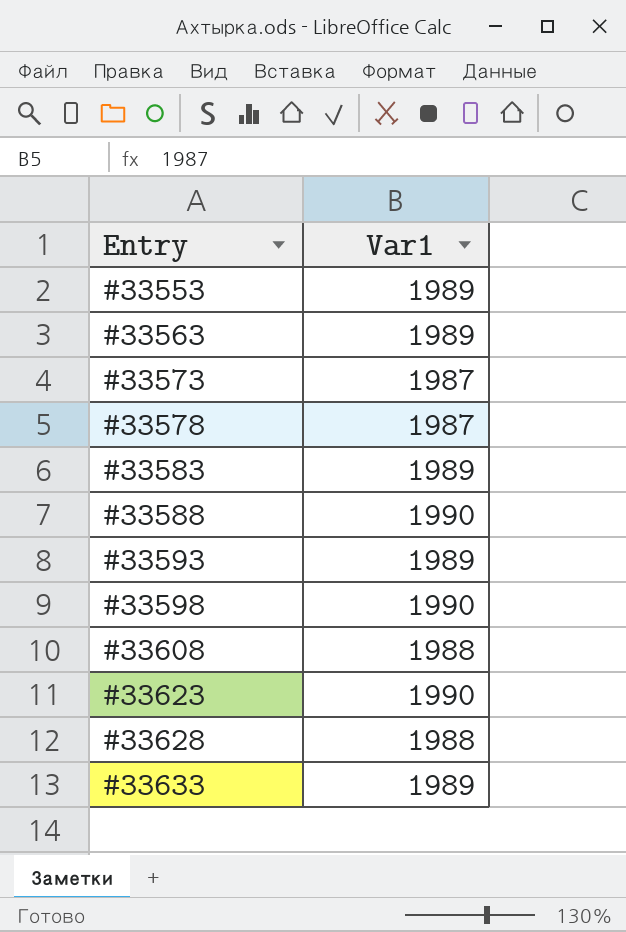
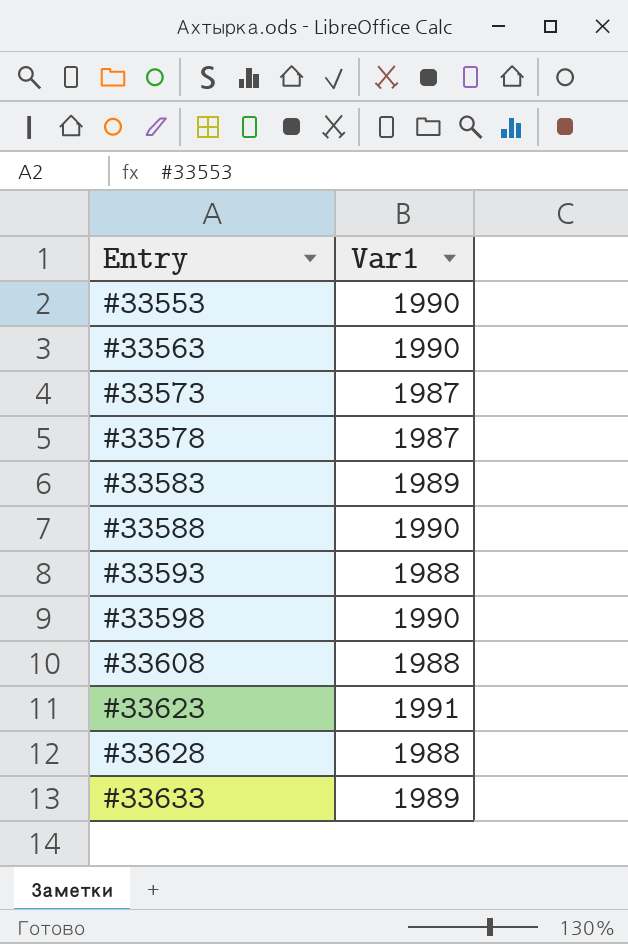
#33553 | Var1: 1989 -> 1990
#33563 | Var1: 1989 -> 1990
#33593 | Var1: 1989 -> 1988
#33623 | Var1: 1990 -> 1991

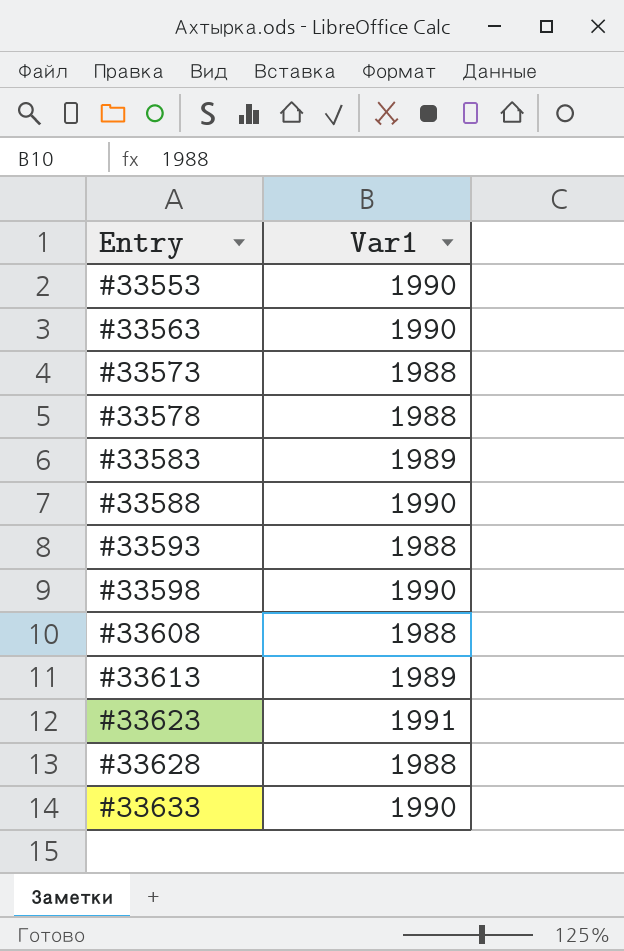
#33573 | Var1: 1987 -> 1988
#33578 | Var1: 1987 -> 1988
row #33613: none -> 1989
#33633 | Var1: 1989 -> 1990

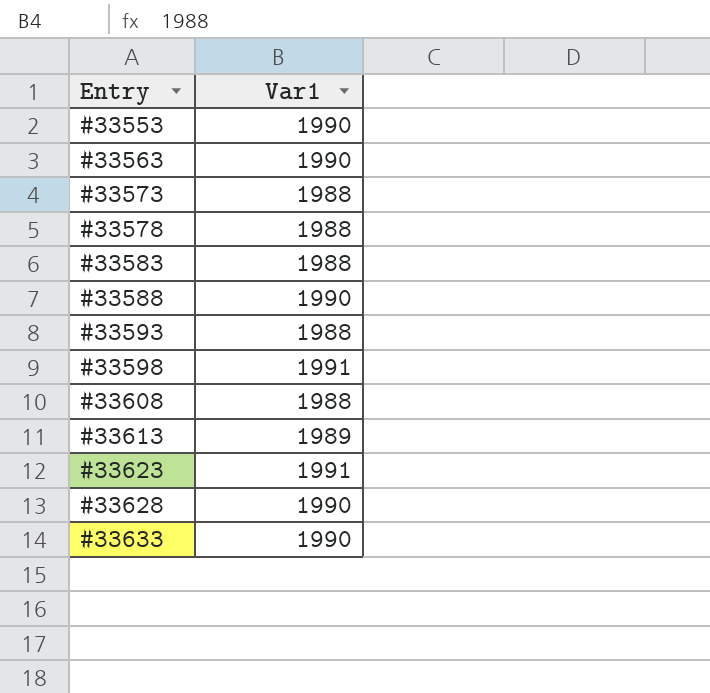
#33583 | Var1: 1989 -> 1988
#33598 | Var1: 1990 -> 1991
#33628 | Var1: 1988 -> 1990

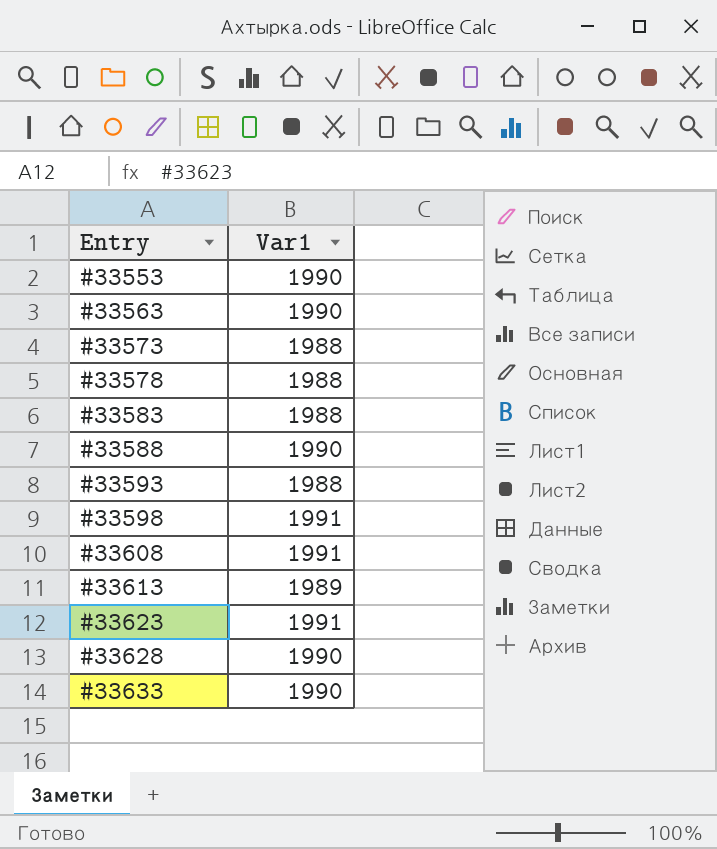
#33608 | Var1: 1988 -> 1991

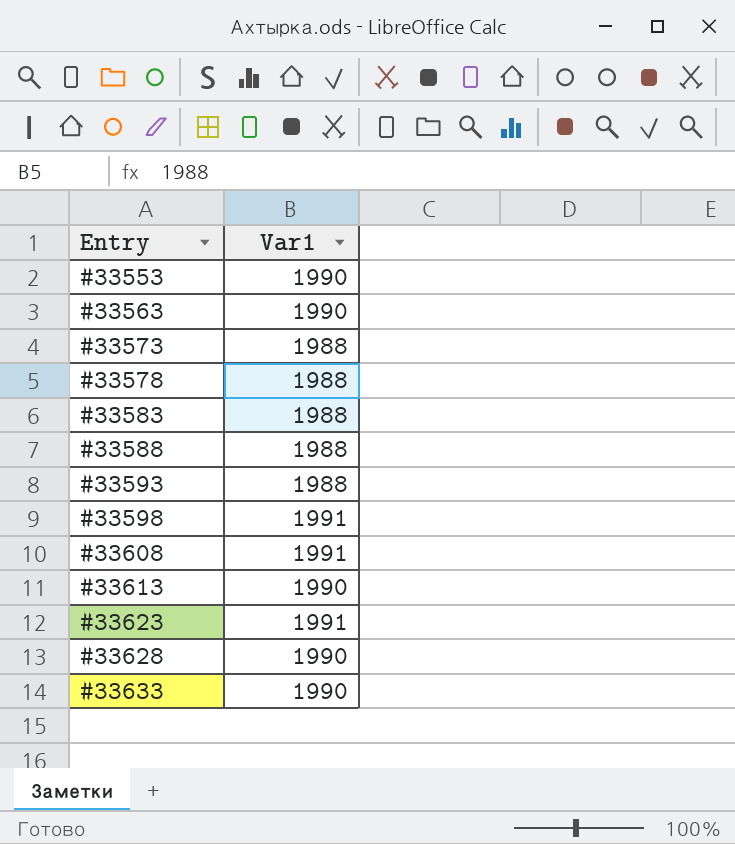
#33588 | Var1: 1990 -> 1988
#33613 | Var1: 1989 -> 1990

